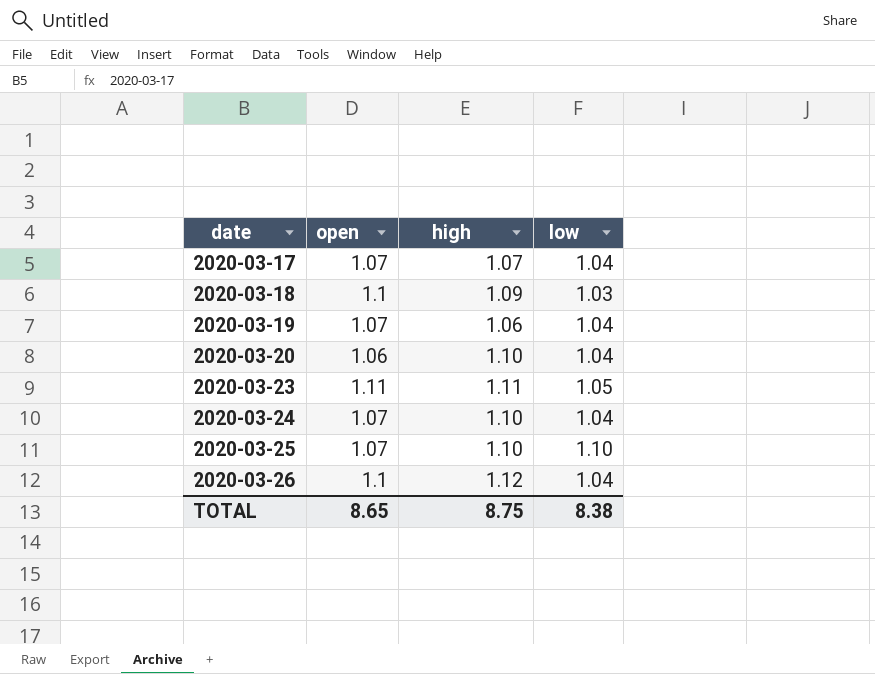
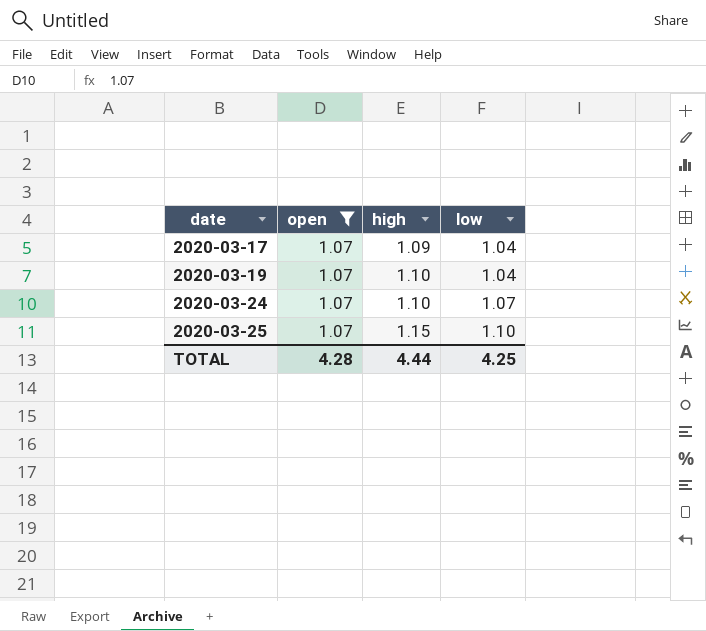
filter: none -> open = 1.07
2020-03-17 | high: 1.07 -> 1.09
2020-03-19 | high: 1.06 -> 1.10
2020-03-24 | low: 1.04 -> 1.07
2020-03-25 | high: 1.10 -> 1.15
TOTAL | open: 8.65 -> 4.28
TOTAL | high: 8.75 -> 4.44
TOTAL | low: 8.38 -> 4.25

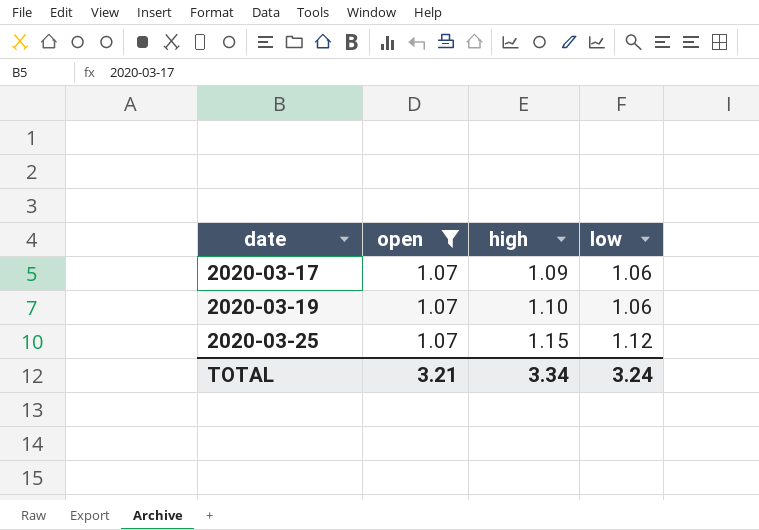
row 2020-03-24: 1.07 | 1.10 | 1.07 -> none
2020-03-17 | low: 1.04 -> 1.06
2020-03-19 | low: 1.04 -> 1.06
2020-03-25 | low: 1.10 -> 1.12
TOTAL | open: 4.28 -> 3.21
TOTAL | high: 4.44 -> 3.34
TOTAL | low: 4.25 -> 3.24

